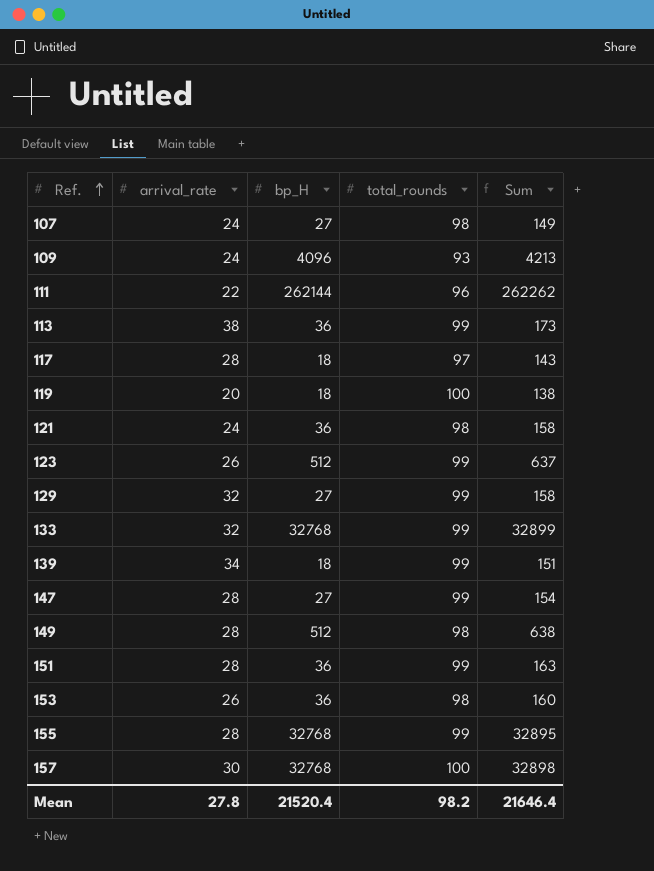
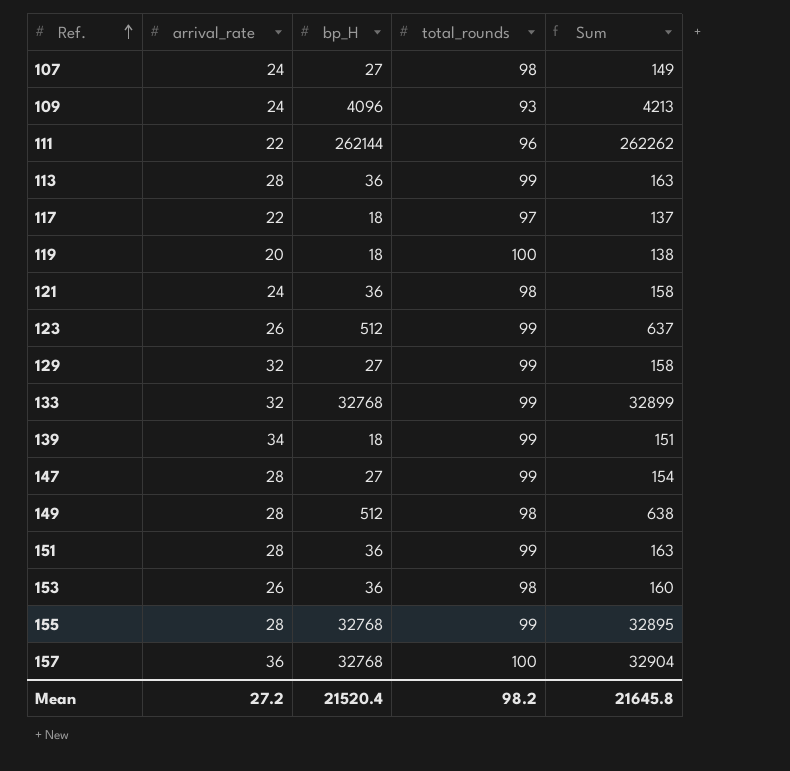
113 | arrival_rate: 38 -> 28
113 | Sum: 173 -> 163
117 | arrival_rate: 28 -> 22
117 | Sum: 143 -> 137
157 | arrival_rate: 30 -> 36
157 | Sum: 32898 -> 32904
Mean | arrival_rate: 27.8 -> 27.2
Mean | Sum: 21646.4 -> 21645.8

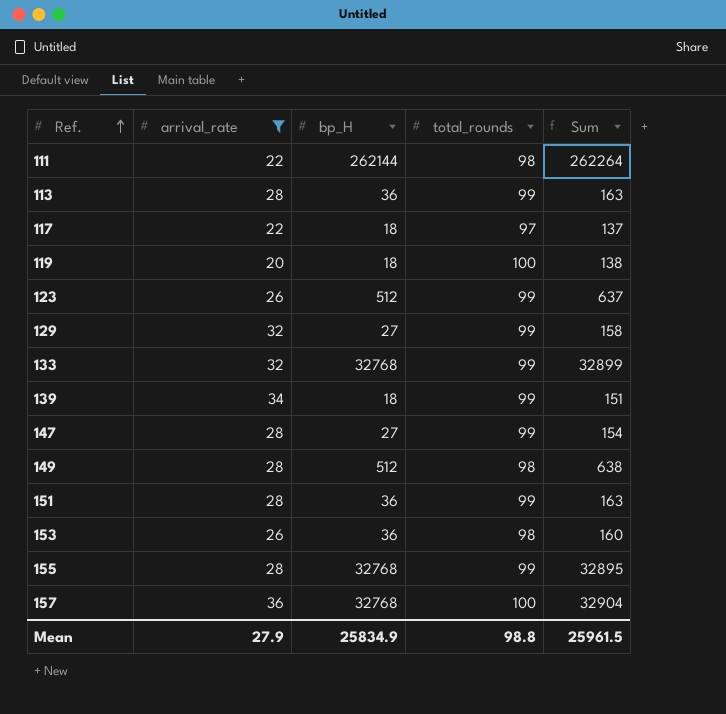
filter: none -> arrival_rate != 24
111 | total_rounds: 96 -> 98
111 | Sum: 262262 -> 262264
Mean | arrival_rate: 27.2 -> 27.9
Mean | bp_H: 21520.4 -> 25834.9
Mean | total_rounds: 98.2 -> 98.8
Mean | Sum: 21645.8 -> 25961.5

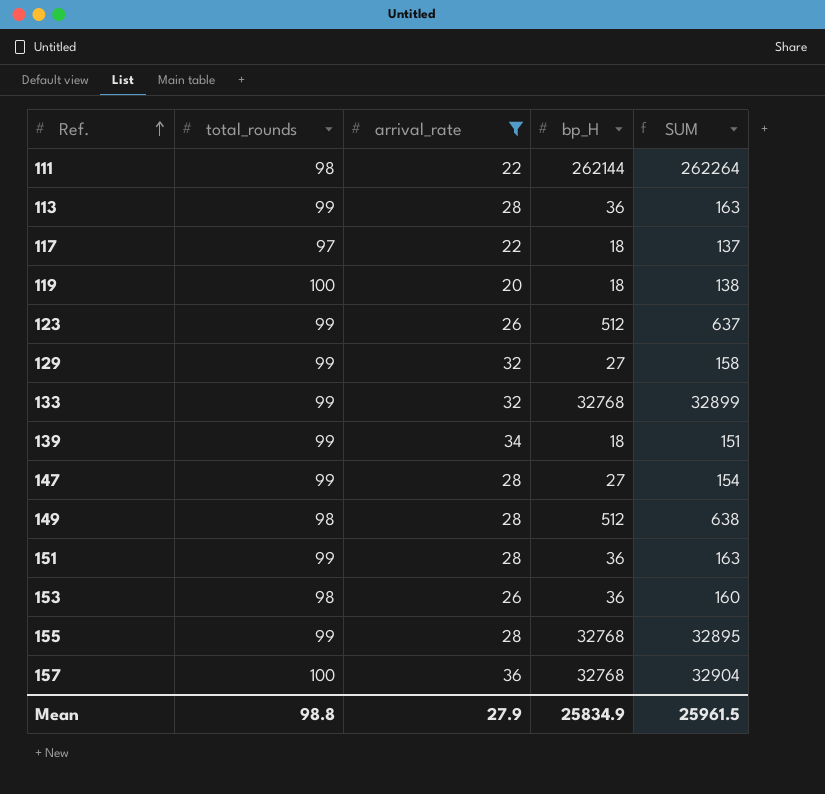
column total_rounds | position: 4 -> 2
column name: Sum -> SUM

